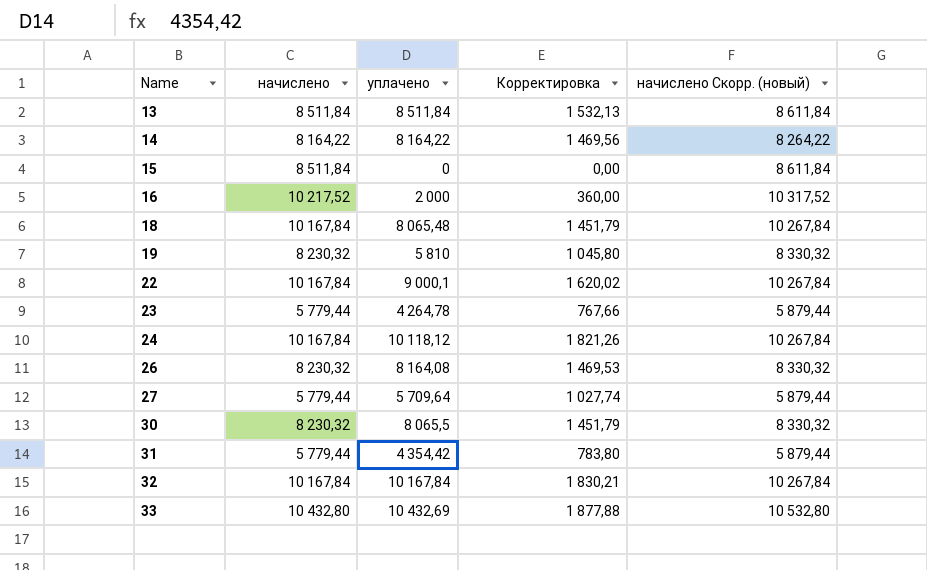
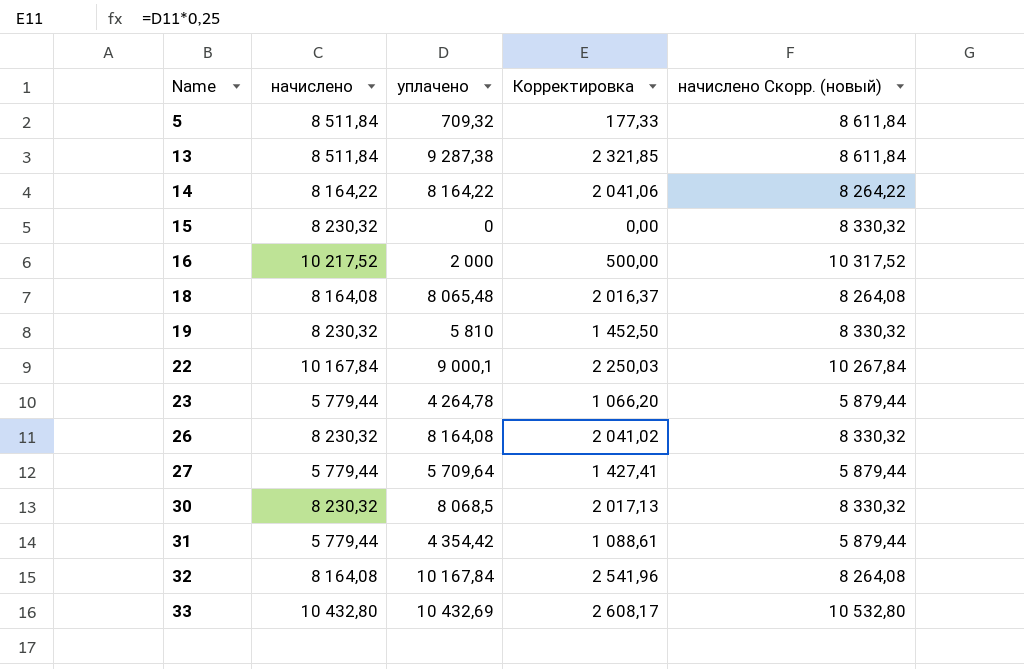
column Корректировка | formula: [уплачено] * 0,18 -> [уплачено] * 0,25
row 24: 10 167,84 | 10 118,12 | 1 821,26 | 10 267,84 -> none
row 5: none -> 8 511,84 | 709,32 | 177,33 | 8 611,84
13 | уплачено: 8 511,84 -> 9 287,38
15 | начислено: 8 511,84 -> 8 230,32
15 | начислено Скорр. (новый): 8 611,84 -> 8 330,32
18 | начислено: 10 167,84 -> 8 164,08
18 | начислено Скорр. (новый): 10 267,84 -> 8 264,08
30 | уплачено: 8 065,5 -> 8 068,5
32 | начислено: 10 167,84 -> 8 164,08
32 | начислено Скорр. (новый): 10 267,84 -> 8 264,08

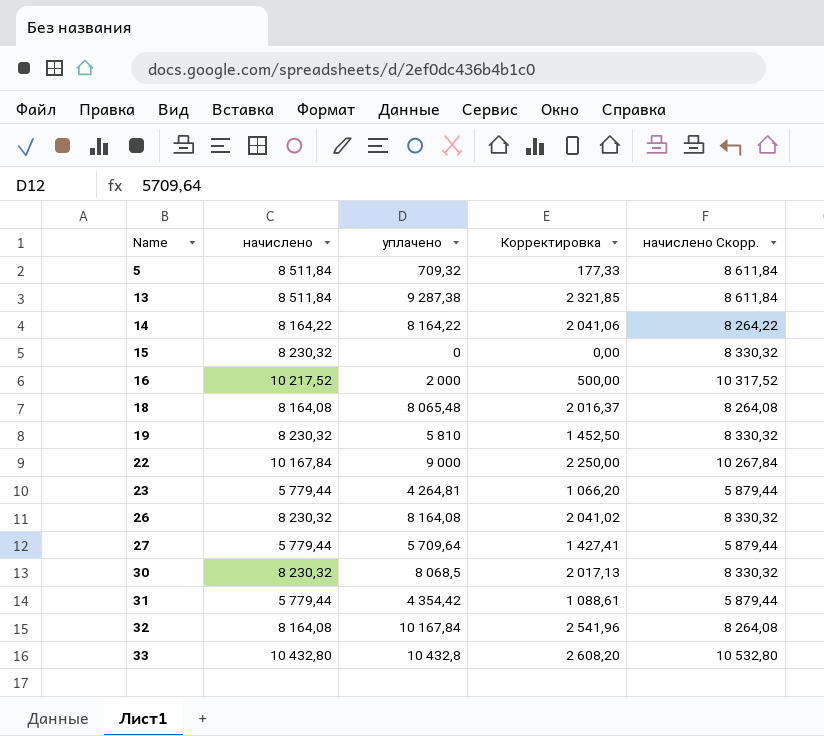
column name: начислено Скорр. (новый) -> начислено Скорр.
22 | уплачено: 9 000,1 -> 9 000
22 | Корректировка: 2 250,03 -> 2 250,00
23 | уплачено: 4 264,78 -> 4 264,81
33 | уплачено: 10 432,69 -> 10 432,8
33 | Корректировка: 2 608,17 -> 2 608,20

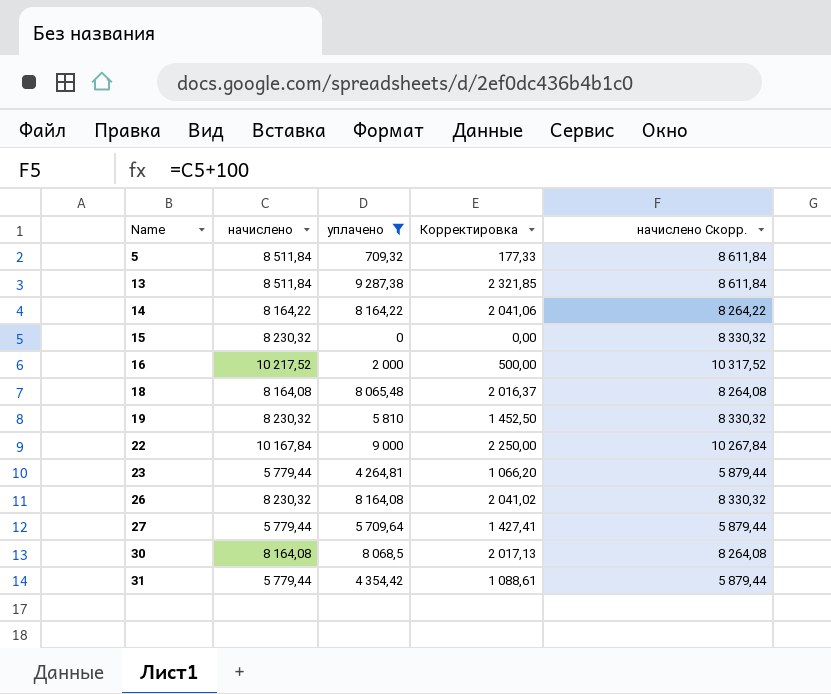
filter: none -> уплачено <= 9 287,38
30 | начислено: 8 230,32 -> 8 164,08
30 | начислено Скорр.: 8 330,32 -> 8 264,08

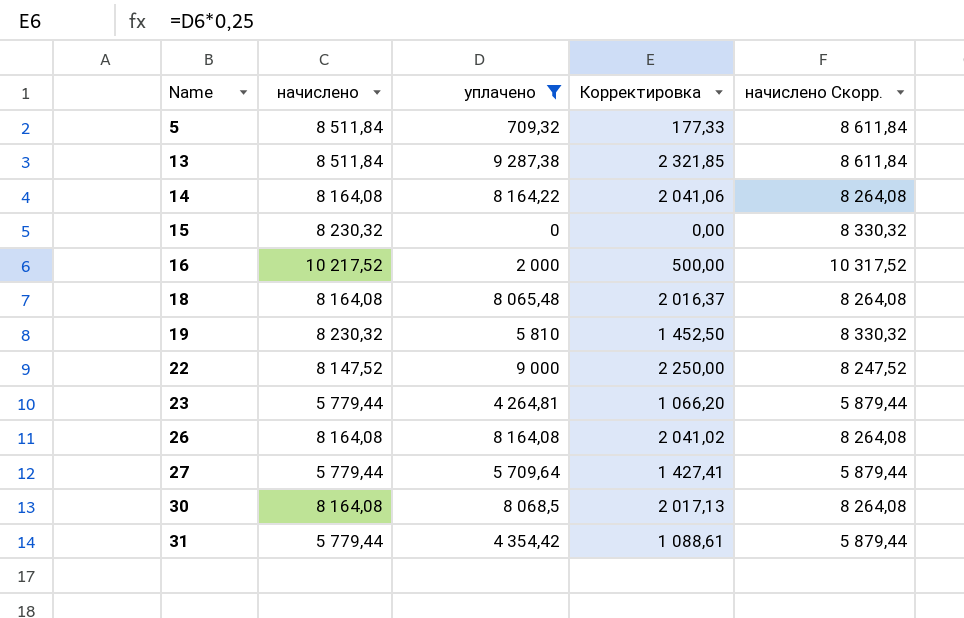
14 | начислено: 8 164,22 -> 8 164,08
14 | начислено Скорр.: 8 264,22 -> 8 264,08
22 | начислено: 10 167,84 -> 8 147,52
22 | начислено Скорр.: 10 267,84 -> 8 247,52
26 | начислено: 8 230,32 -> 8 164,08
26 | начислено Скорр.: 8 330,32 -> 8 264,08

